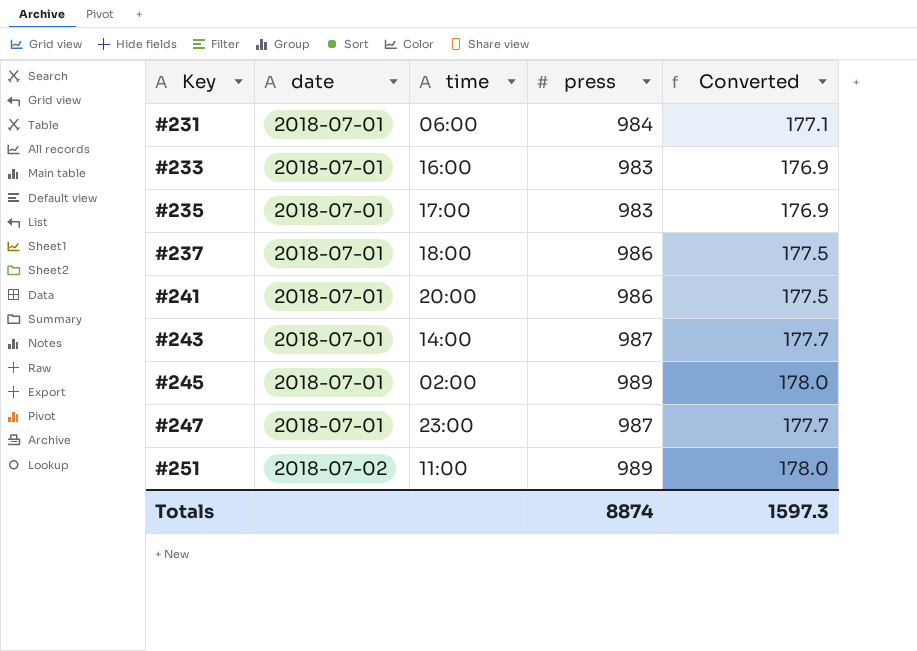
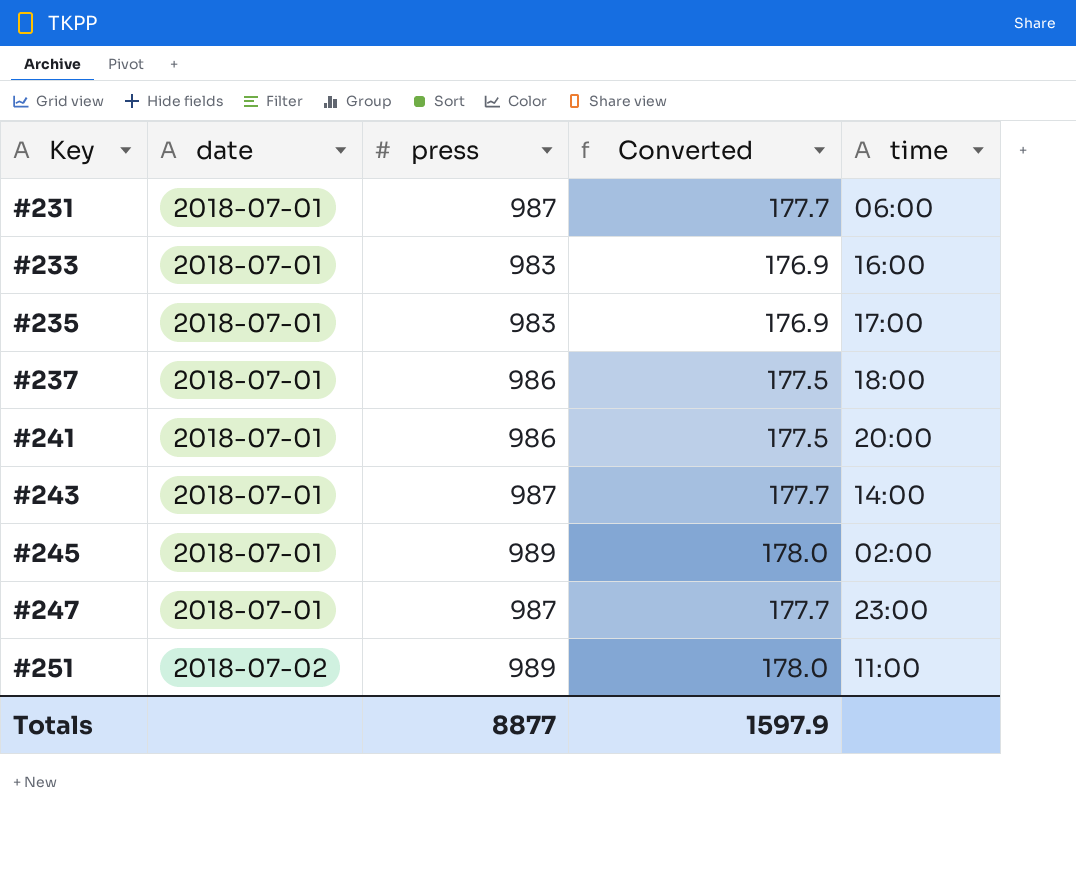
column time | position: 3 -> 5
#231 | press: 984 -> 987
#231 | Converted: 177.1 -> 177.7
Totals | press: 8874 -> 8877
Totals | Converted: 1597.3 -> 1597.9

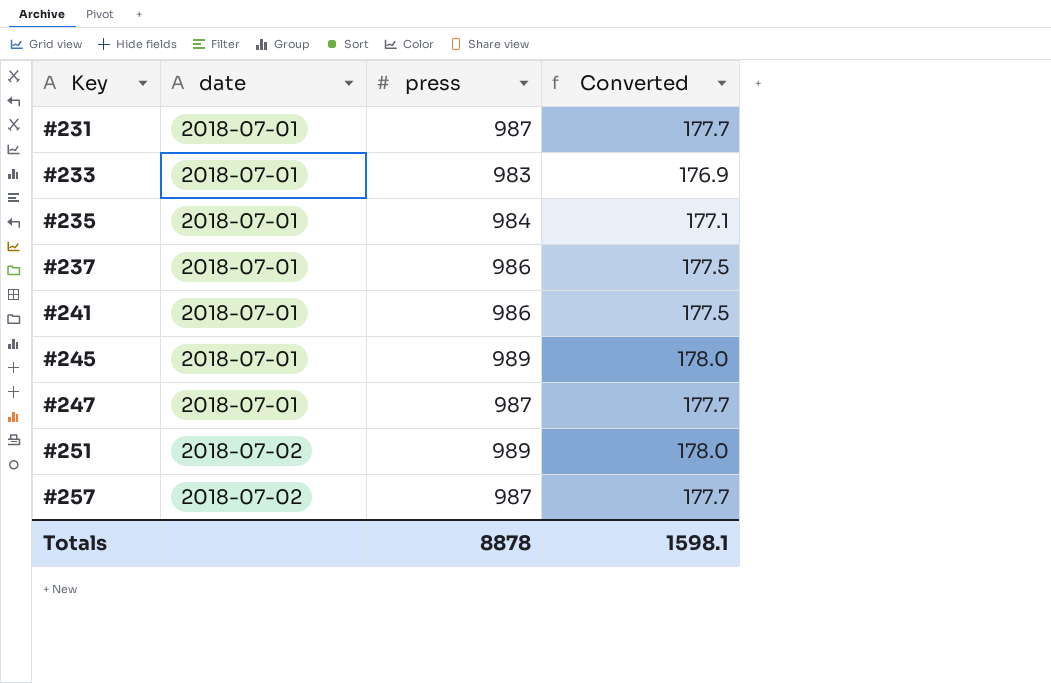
column time | position: 5 -> none
row #243: 2018-07-01 | 987 | 177.7 | 14:00 -> none
#235 | press: 983 -> 984
#235 | Converted: 176.9 -> 177.1
row #257: none -> 2018-07-02 | 987 | 177.7
Totals | press: 8877 -> 8878
Totals | Converted: 1597.9 -> 1598.1

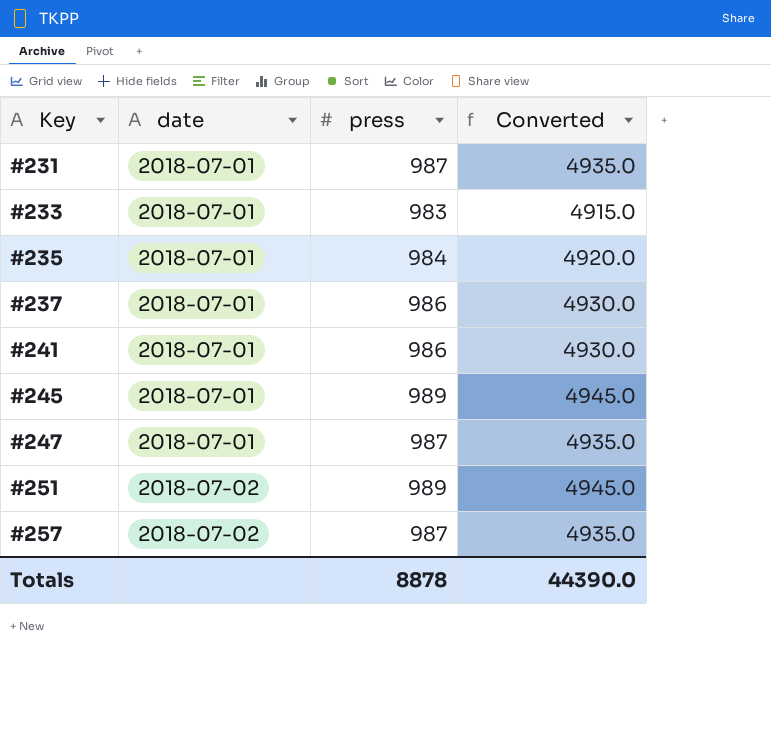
column Converted | formula: [press] * 0.18 -> [press] * 5
Totals | Converted: 1598.1 -> 44390.0

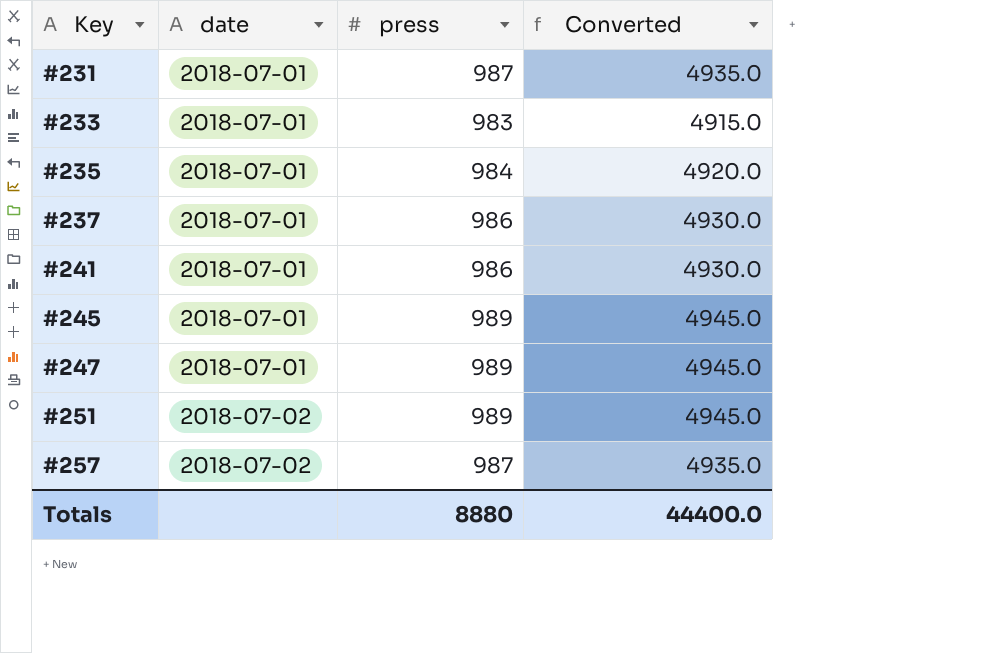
#247 | press: 987 -> 989
#247 | Converted: 4935.0 -> 4945.0
Totals | press: 8878 -> 8880
Totals | Converted: 44390.0 -> 44400.0

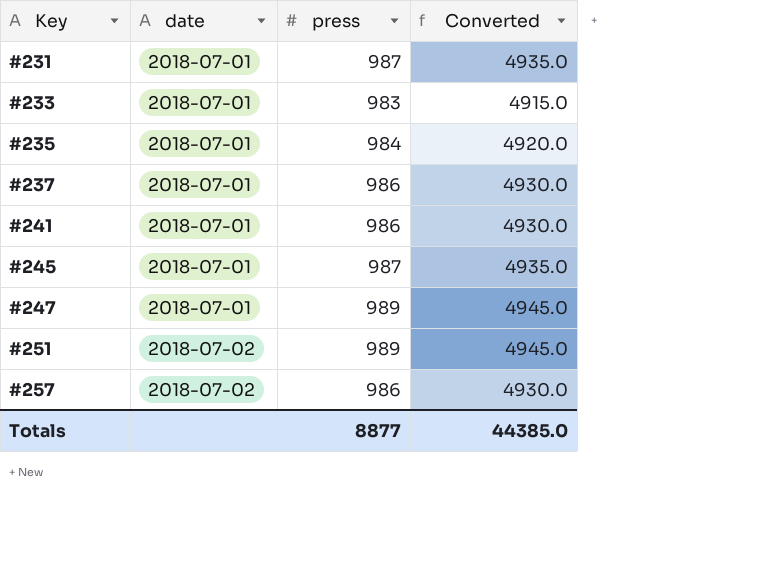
#245 | press: 989 -> 987
#245 | Converted: 4945.0 -> 4935.0
#257 | press: 987 -> 986
#257 | Converted: 4935.0 -> 4930.0
Totals | press: 8880 -> 8877
Totals | Converted: 44400.0 -> 44385.0

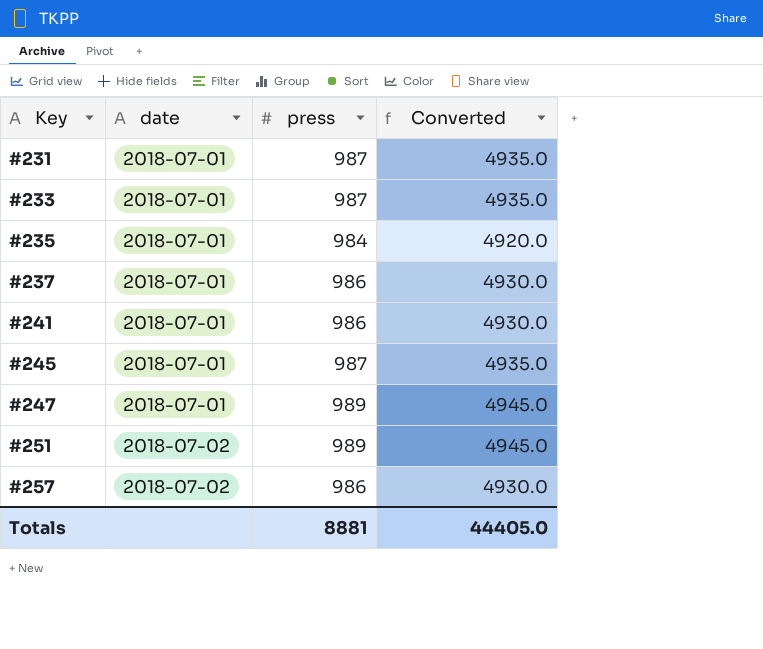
#233 | press: 983 -> 987
#233 | Converted: 4915.0 -> 4935.0
Totals | press: 8877 -> 8881
Totals | Converted: 44385.0 -> 44405.0

